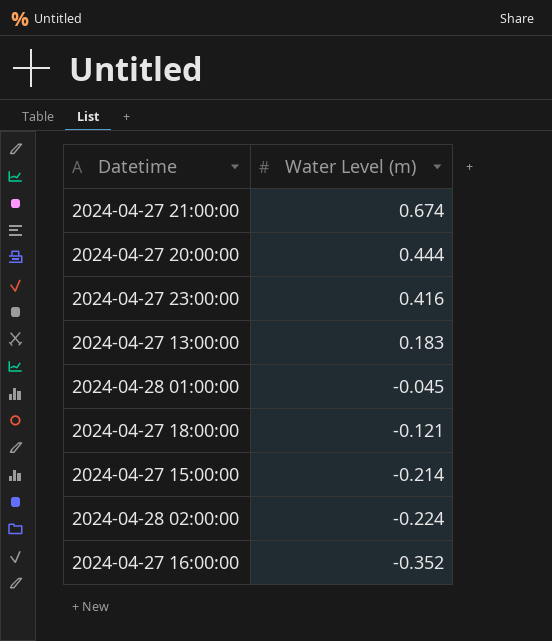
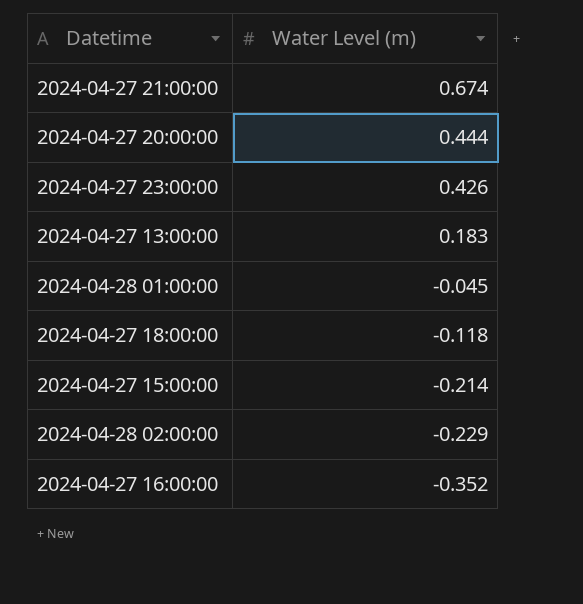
2024-04-27 23:00:00 | Water Level (m): 0.416 -> 0.426
2024-04-27 18:00:00 | Water Level (m): -0.121 -> -0.118
2024-04-28 02:00:00 | Water Level (m): -0.224 -> -0.229

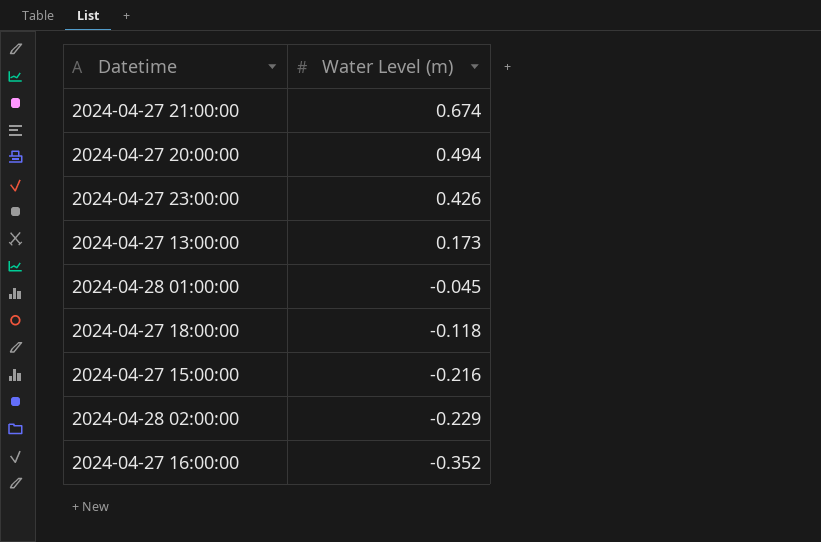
2024-04-27 20:00:00 | Water Level (m): 0.444 -> 0.494
2024-04-27 13:00:00 | Water Level (m): 0.183 -> 0.173
2024-04-27 15:00:00 | Water Level (m): -0.214 -> -0.216

